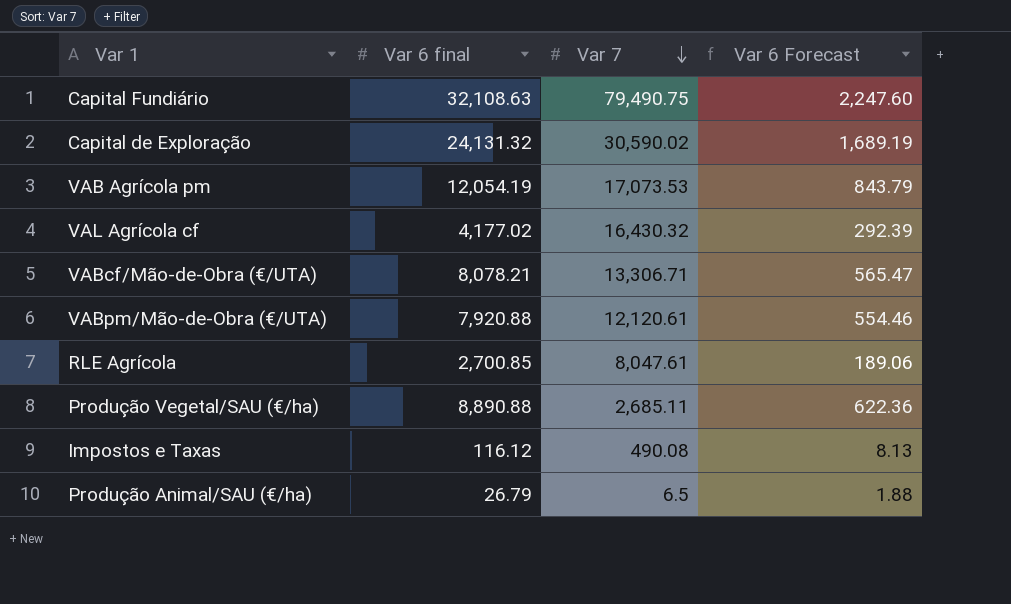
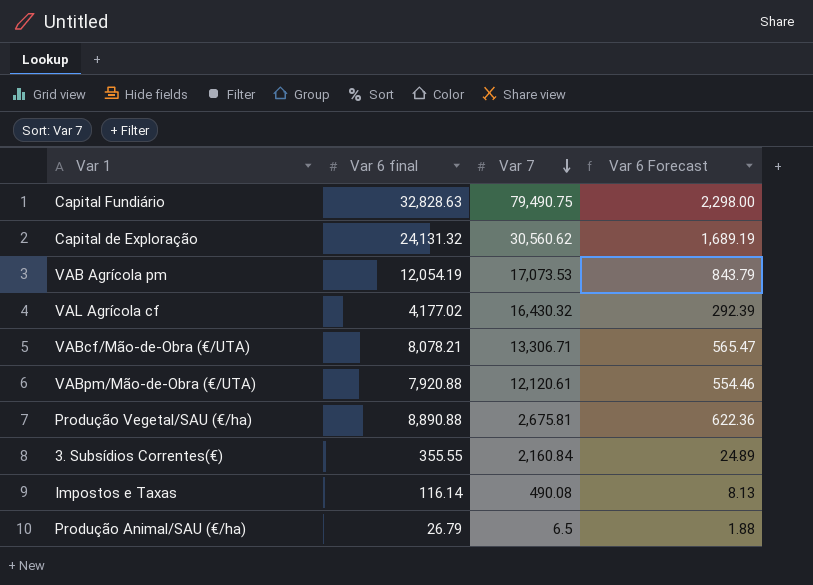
row RLE Agrícola: 2,700.85 | 8,047.61 | 189.06 -> none
Capital Fundiário | Var 6 final: 32,108.63 -> 32,828.63
Capital Fundiário | Var 6 Forecast: 2,247.60 -> 2,298.00
Capital de Exploração | Var 7: 30,590.02 -> 30,560.62
Produção Vegetal/SAU (€/ha) | Var 7: 2,685.11 -> 2,675.81
row 3. Subsídios Correntes(€): none -> 355.55 | 2,160.84 | 24.89
Impostos e Taxas | Var 6 final: 116.12 -> 116.14

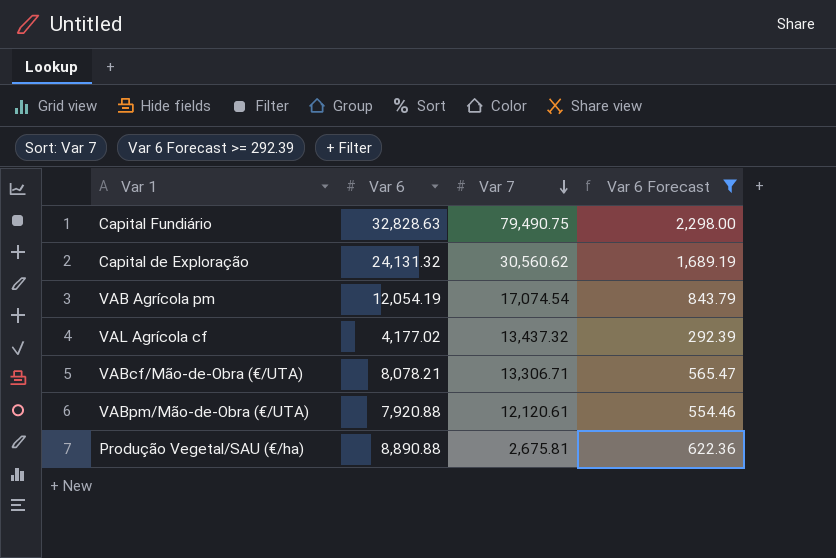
filter: none -> Var 6 Forecast >= 292.39
column name: Var 6 final -> Var 6
VAB Agrícola pm | Var 7: 17,073.53 -> 17,074.54
VAL Agrícola cf | Var 7: 16,430.32 -> 13,437.32

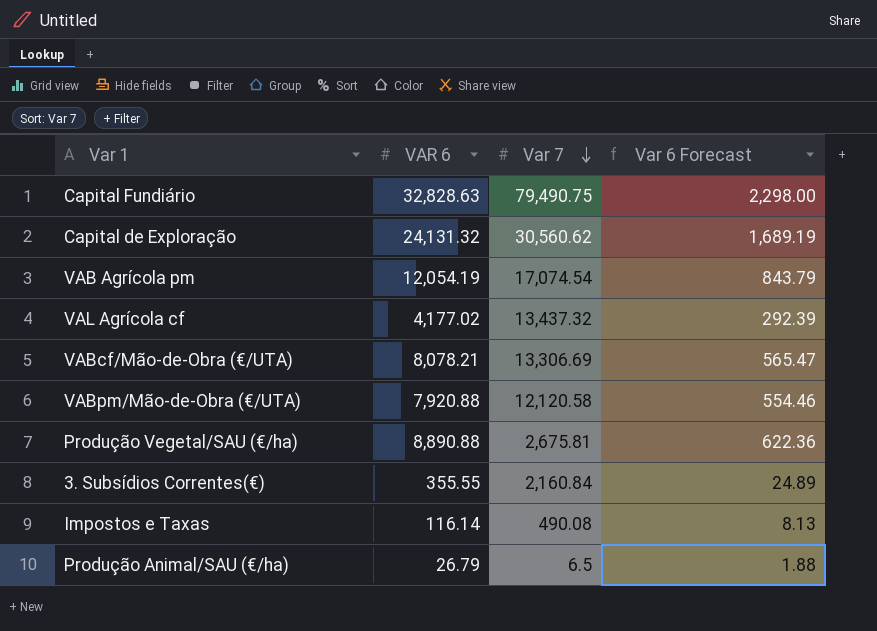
filter: Var 6 Forecast >= 292.39 -> none
column name: Var 6 -> VAR 6
VABcf/Mão-de-Obra (€/UTA) | Var 7: 13,306.71 -> 13,306.69
VABpm/Mão-de-Obra (€/UTA) | Var 7: 12,120.61 -> 12,120.58

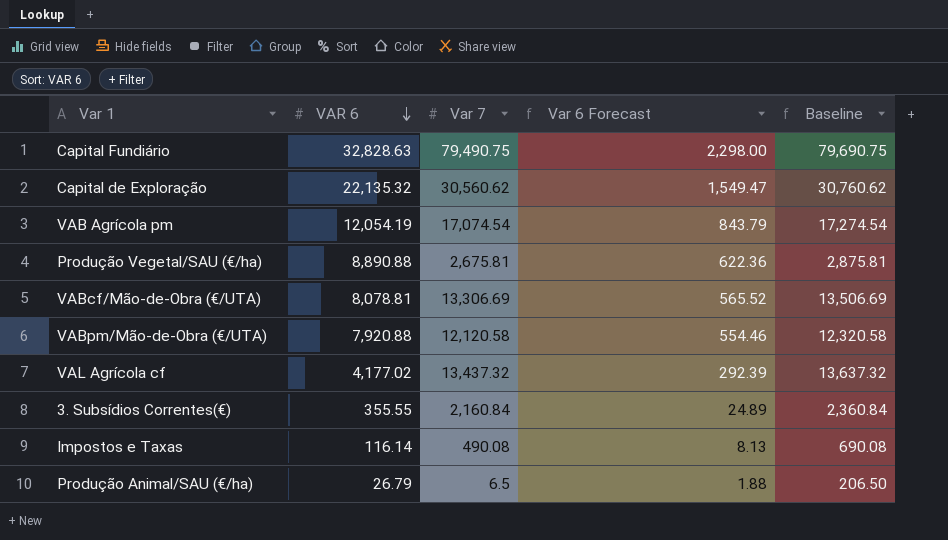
row order: Var 7 descending -> VAR 6 descending
column Baseline | formula: none -> [Var 7] + 200
Capital de Exploração | VAR 6: 24,131.32 -> 22,135.32
Capital de Exploração | Var 6 Forecast: 1,689.19 -> 1,549.47
VABcf/Mão-de-Obra (€/UTA) | VAR 6: 8,078.21 -> 8,078.81
VABcf/Mão-de-Obra (€/UTA) | Var 6 Forecast: 565.47 -> 565.52

